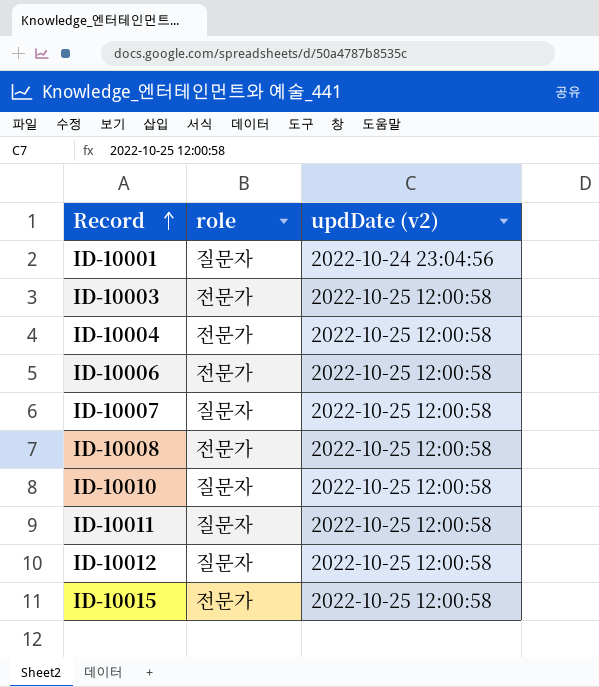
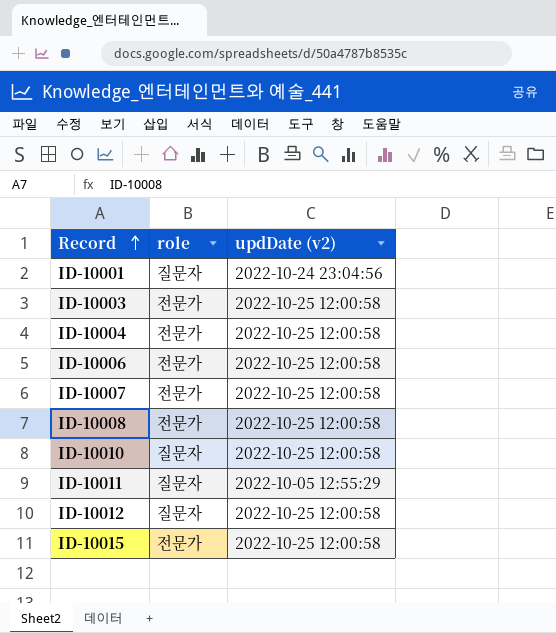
ID-10007 | role: 질문자 -> 전문가
ID-10011 | updDate (v2): 2022-10-25 12:00:58 -> 2022-10-05 12:55:29

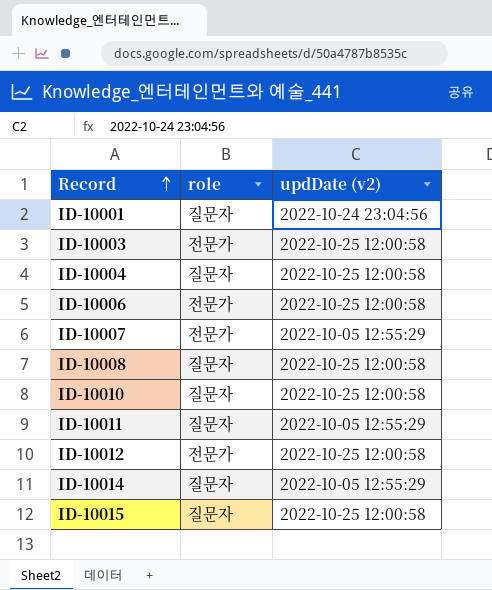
ID-10004 | role: 전문가 -> 질문자
ID-10007 | updDate (v2): 2022-10-25 12:00:58 -> 2022-10-05 12:55:29
ID-10008 | role: 전문가 -> 질문자
ID-10012 | role: 질문자 -> 전문가
row ID-10014: none -> 질문자 | 2022-10-05 12:55:29
ID-10015 | role: 전문가 -> 질문자

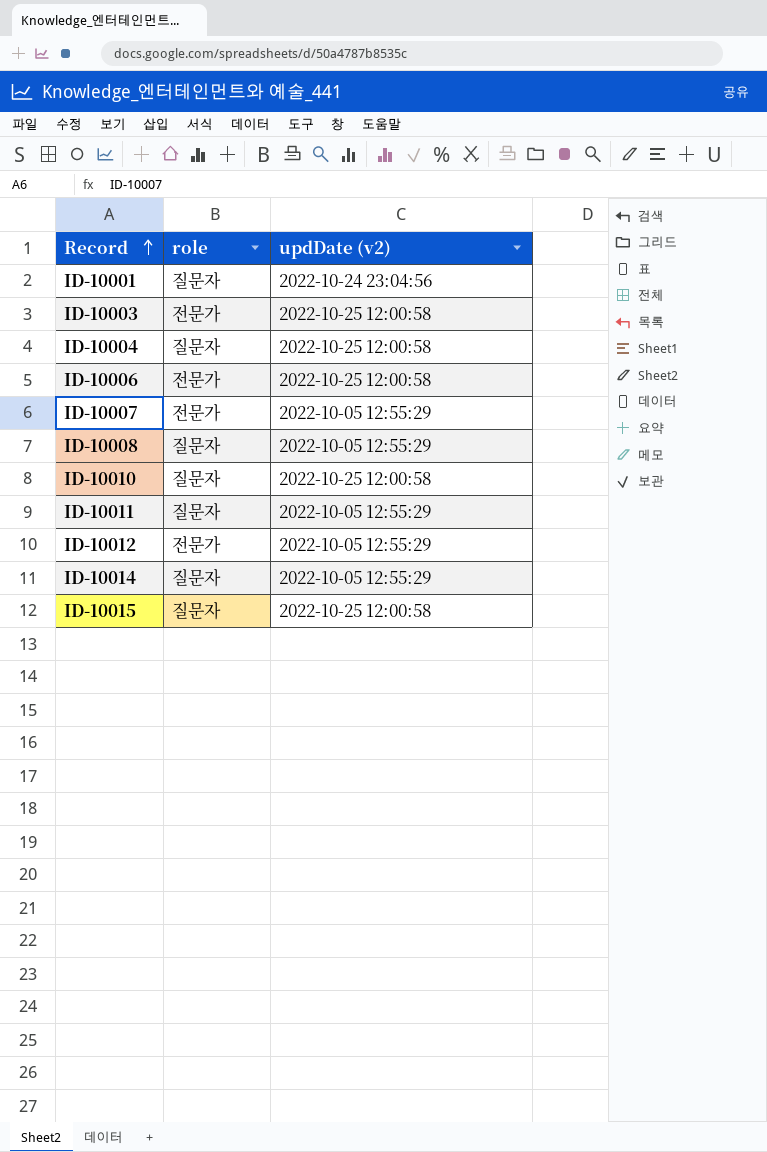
ID-10008 | updDate (v2): 2022-10-25 12:00:58 -> 2022-10-05 12:55:29
ID-10012 | updDate (v2): 2022-10-25 12:00:58 -> 2022-10-05 12:55:29

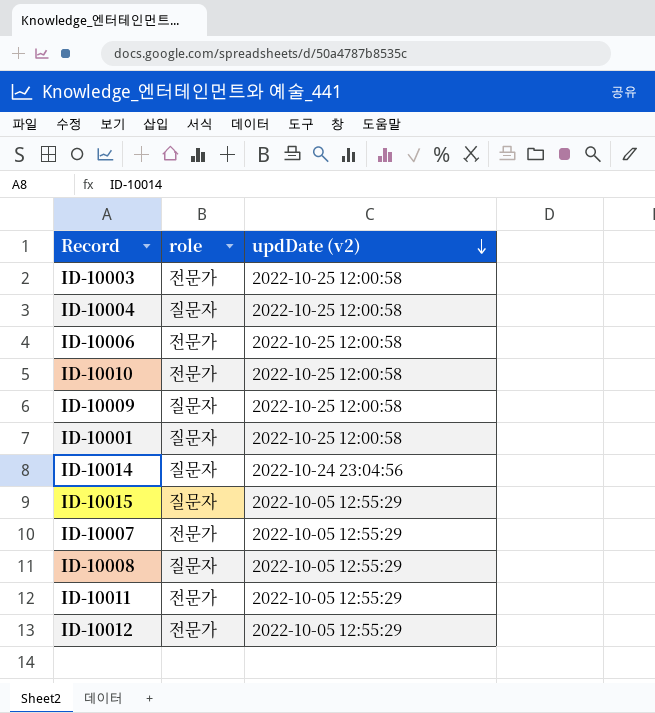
row order: Record ascending -> updDate (v2) descending
ID-10010 | role: 질문자 -> 전문가
row ID-10009: none -> 질문자 | 2022-10-25 12:00:58
ID-10001 | updDate (v2): 2022-10-24 23:04:56 -> 2022-10-25 12:00:58
ID-10014 | updDate (v2): 2022-10-05 12:55:29 -> 2022-10-24 23:04:56
ID-10015 | updDate (v2): 2022-10-25 12:00:58 -> 2022-10-05 12:55:29
ID-10011 | role: 질문자 -> 전문가

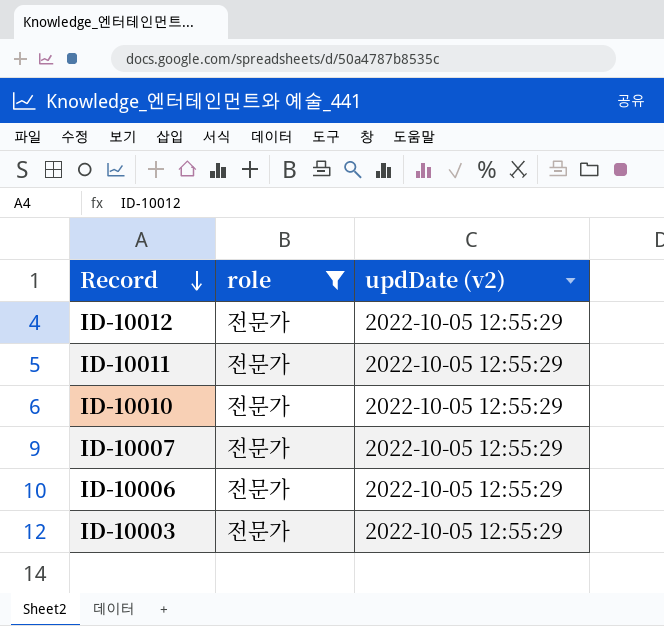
filter: none -> role = 전문가
row order: updDate (v2) descending -> Record descending
ID-10010 | updDate (v2): 2022-10-25 12:00:58 -> 2022-10-05 12:55:29
ID-10006 | updDate (v2): 2022-10-25 12:00:58 -> 2022-10-05 12:55:29
ID-10003 | updDate (v2): 2022-10-25 12:00:58 -> 2022-10-05 12:55:29

